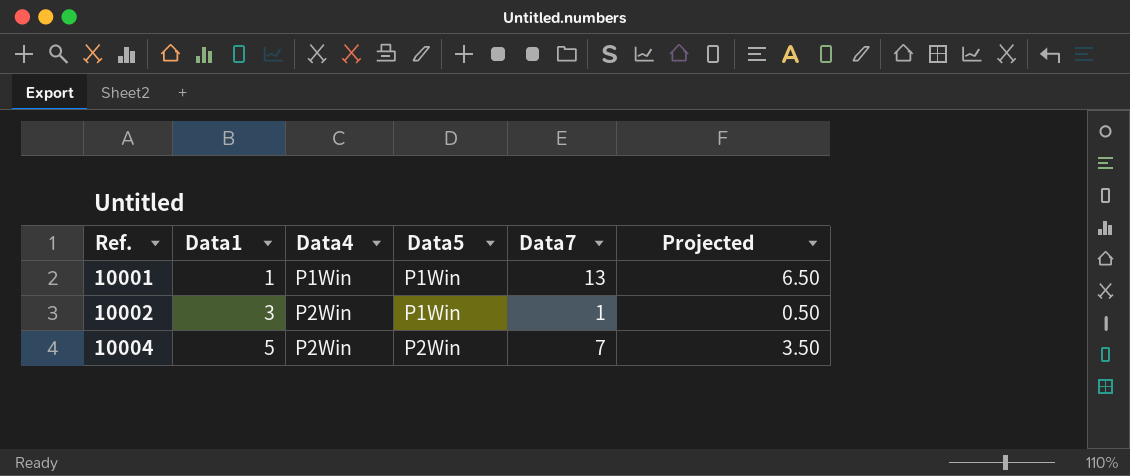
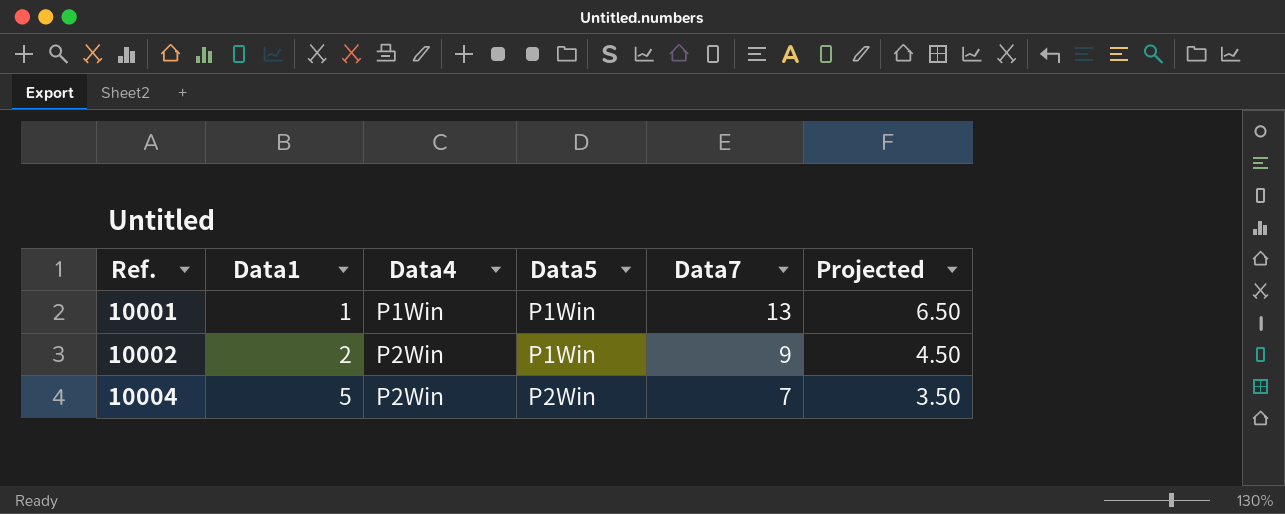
10002 | Data1: 3 -> 2
10002 | Data7: 1 -> 9
10002 | Projected: 0.50 -> 4.50

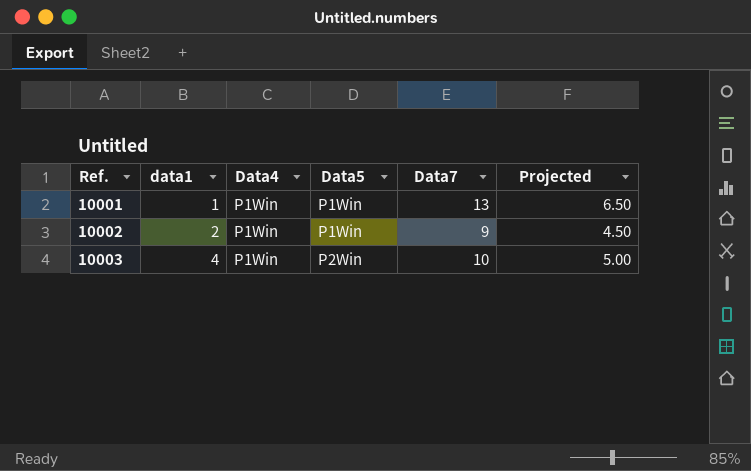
column name: Data1 -> data1
row 10004: 5 | P2Win | P2Win | 7 | 3.50 -> none
10002 | Data4: P2Win -> P1Win
row 10003: none -> 4 | P1Win | P2Win | 10 | 5.00

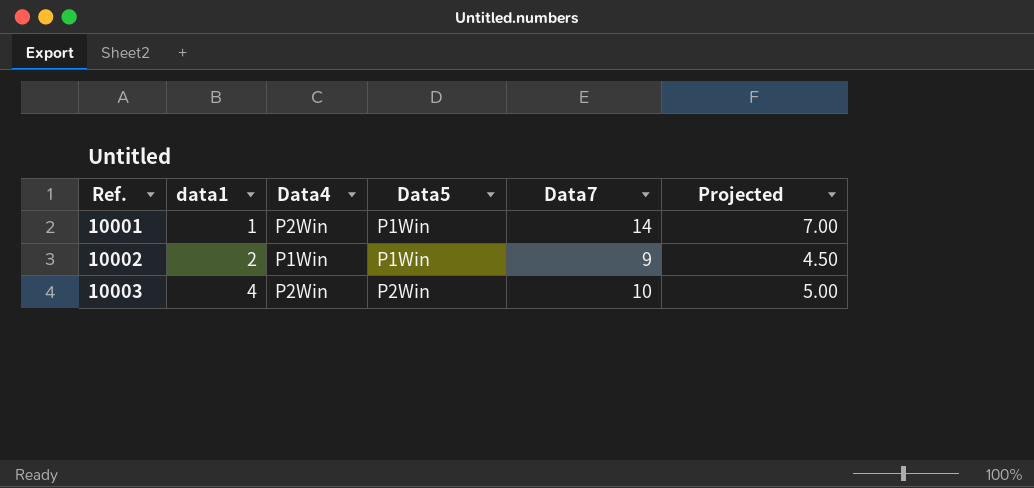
10001 | Data4: P1Win -> P2Win
10001 | Data7: 13 -> 14
10001 | Projected: 6.50 -> 7.00
10003 | Data4: P1Win -> P2Win

